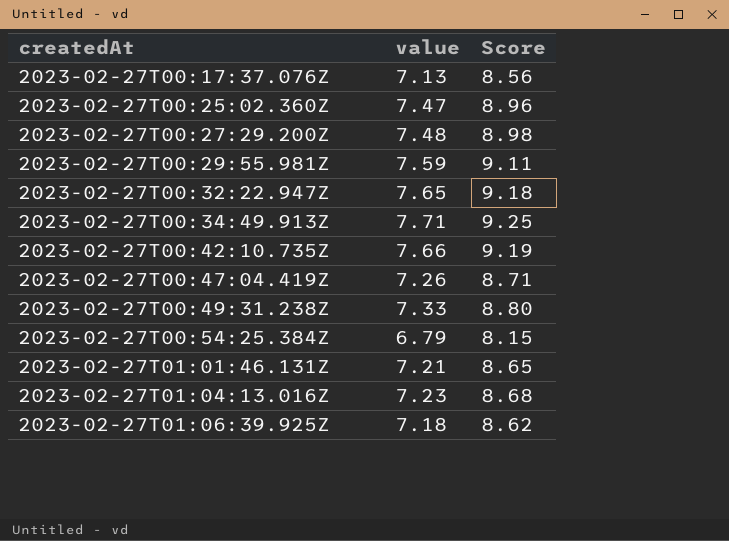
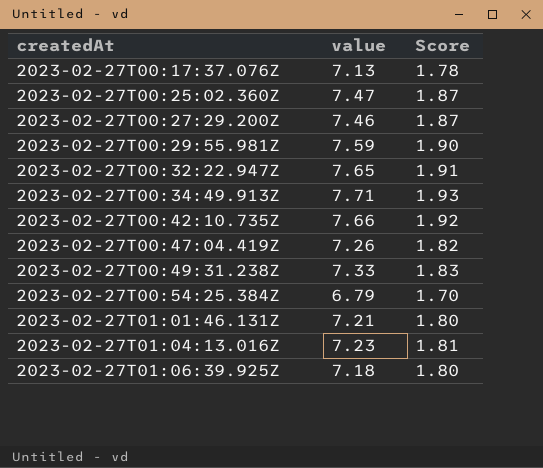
column Score | formula: [value] * 1.2 -> [value] * 0.25
2023-02-27T00:27:29.200Z | value: 7.48 -> 7.46

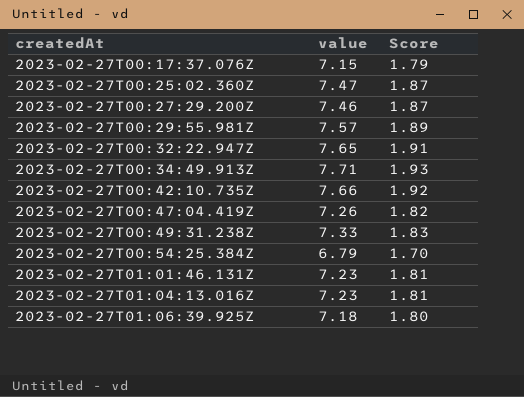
2023-02-27T00:17:37.076Z | value: 7.13 -> 7.15
2023-02-27T00:17:37.076Z | Score: 1.78 -> 1.79
2023-02-27T00:29:55.981Z | value: 7.59 -> 7.57
2023-02-27T00:29:55.981Z | Score: 1.90 -> 1.89
2023-02-27T01:01:46.131Z | value: 7.21 -> 7.23
2023-02-27T01:01:46.131Z | Score: 1.80 -> 1.81

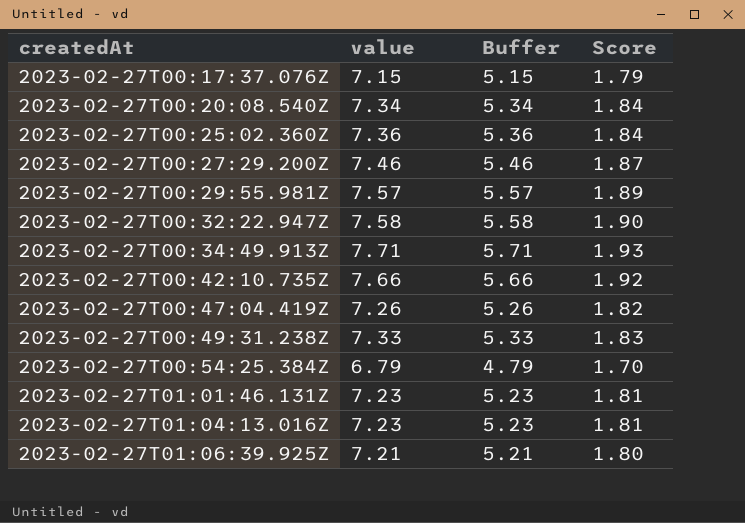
column Buffer | formula: none -> [value] - 2
row 2023-02-27T00:20:08.540Z: none -> 7.34 | 5.34 | 1.84
2023-02-27T00:25:02.360Z | value: 7.47 -> 7.36
2023-02-27T00:25:02.360Z | Score: 1.87 -> 1.84
2023-02-27T00:32:22.947Z | value: 7.65 -> 7.58
2023-02-27T00:32:22.947Z | Score: 1.91 -> 1.90
2023-02-27T01:06:39.925Z | value: 7.18 -> 7.21

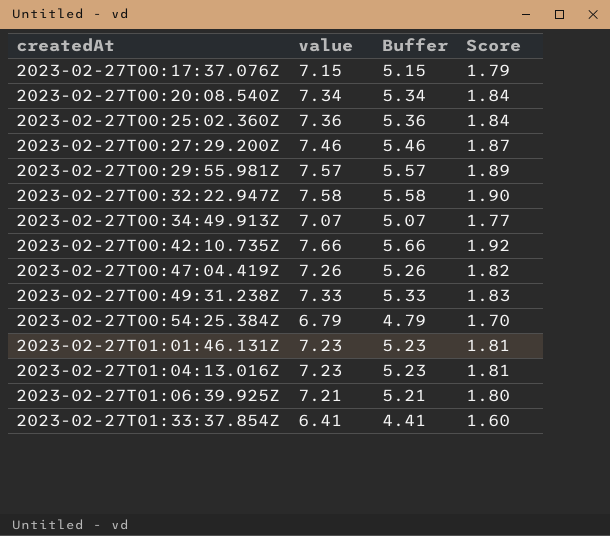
2023-02-27T00:34:49.913Z | value: 7.71 -> 7.07
2023-02-27T00:34:49.913Z | Buffer: 5.71 -> 5.07
2023-02-27T00:34:49.913Z | Score: 1.93 -> 1.77
row 2023-02-27T01:33:37.854Z: none -> 6.41 | 4.41 | 1.60

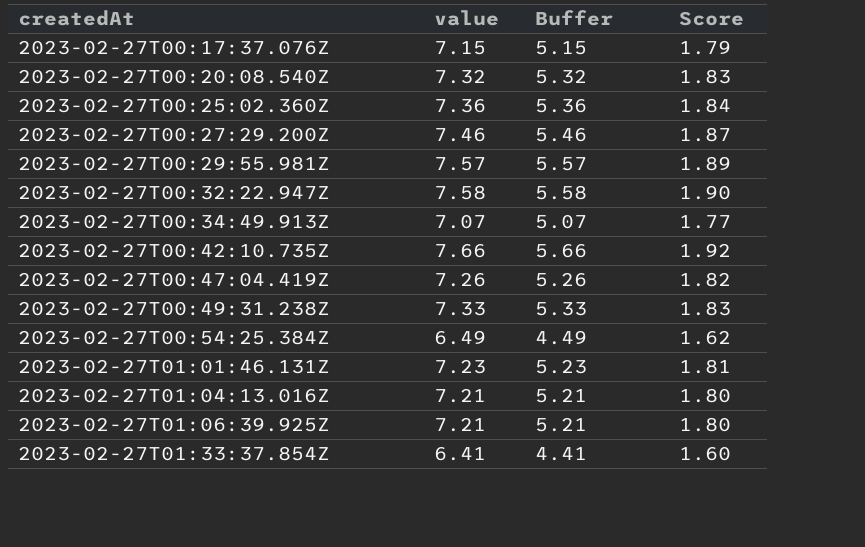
2023-02-27T00:20:08.540Z | value: 7.34 -> 7.32
2023-02-27T00:20:08.540Z | Buffer: 5.34 -> 5.32
2023-02-27T00:20:08.540Z | Score: 1.84 -> 1.83
2023-02-27T00:54:25.384Z | value: 6.79 -> 6.49
2023-02-27T00:54:25.384Z | Buffer: 4.79 -> 4.49
2023-02-27T00:54:25.384Z | Score: 1.70 -> 1.62
2023-02-27T01:04:13.016Z | value: 7.23 -> 7.21
2023-02-27T01:04:13.016Z | Buffer: 5.23 -> 5.21
2023-02-27T01:04:13.016Z | Score: 1.81 -> 1.80

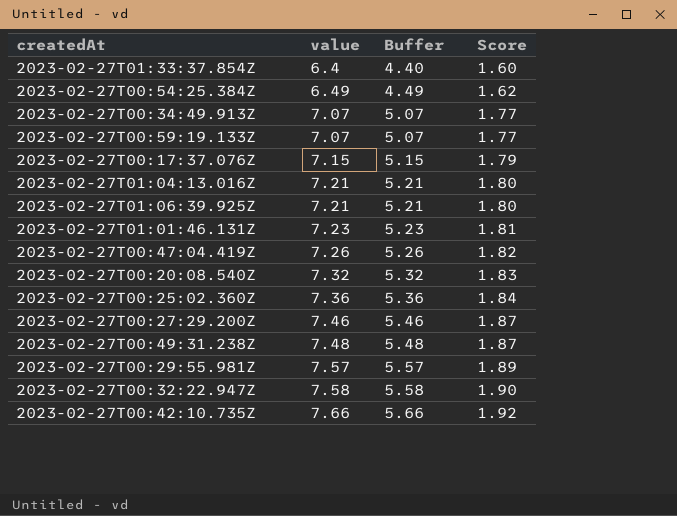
row order: createdAt ascending -> value ascending
2023-02-27T01:33:37.854Z | value: 6.41 -> 6.4
2023-02-27T01:33:37.854Z | Buffer: 4.41 -> 4.40
row 2023-02-27T00:59:19.133Z: none -> 7.07 | 5.07 | 1.77
2023-02-27T00:49:31.238Z | value: 7.33 -> 7.48
2023-02-27T00:49:31.238Z | Buffer: 5.33 -> 5.48
2023-02-27T00:49:31.238Z | Score: 1.83 -> 1.87

